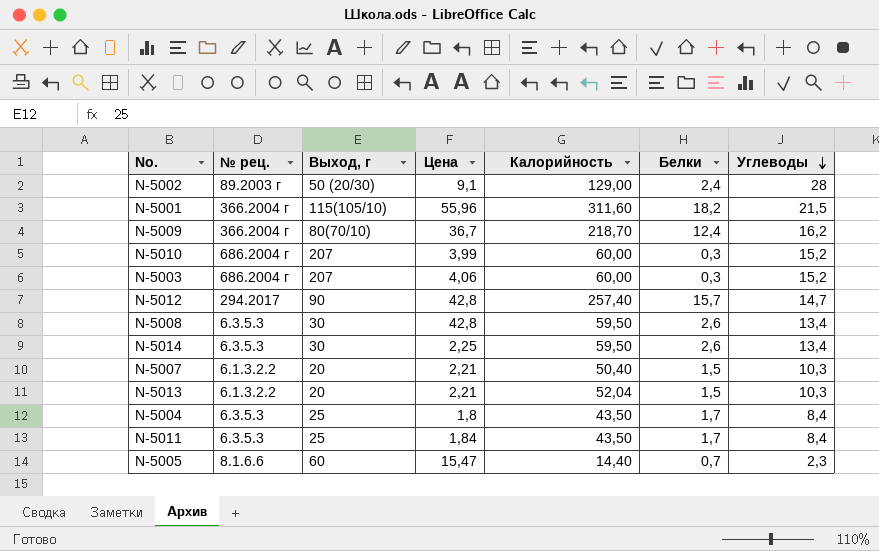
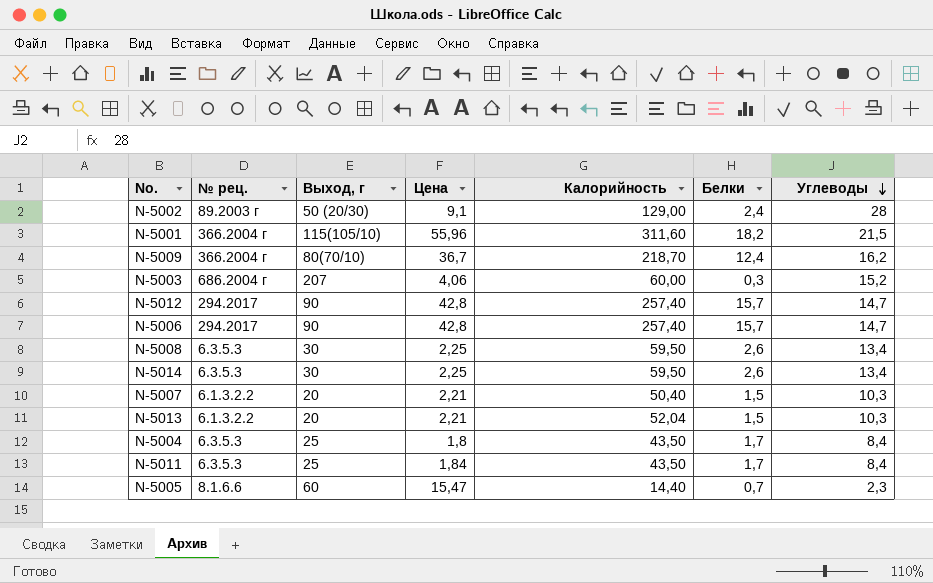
row N-5010: 686.2004 г | 207 | 3,99 | 60,00 | 0,3 | 15,2 -> none
row N-5006: none -> 294.2017 | 90 | 42,8 | 257,40 | 15,7 | 14,7
N-5008 | Цена: 42,8 -> 2,25

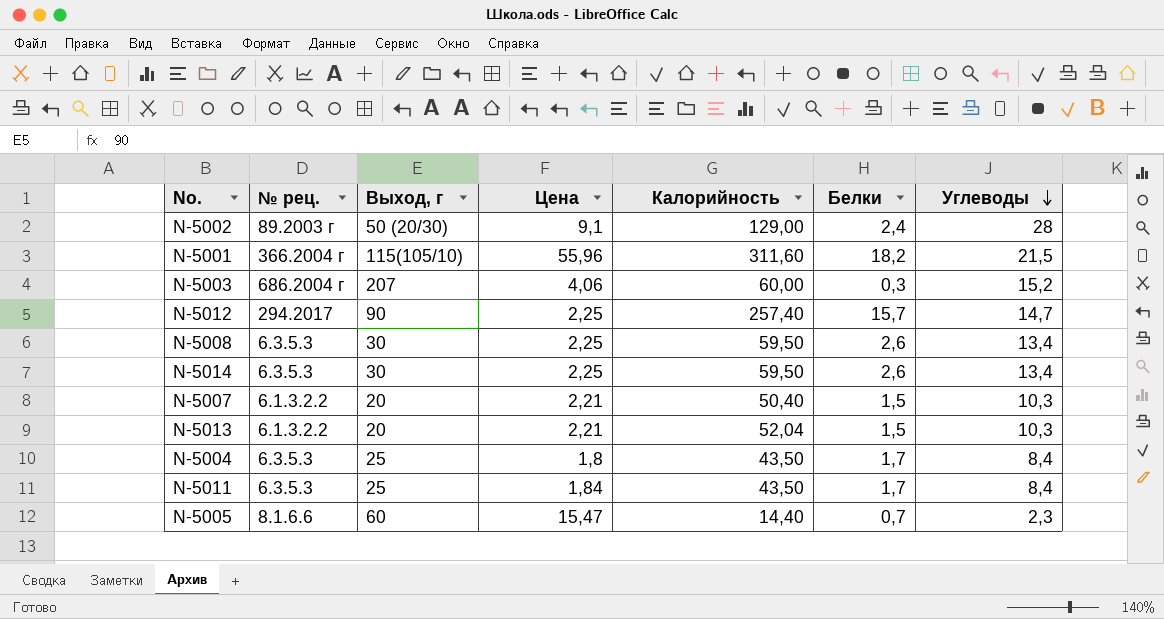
row N-5009: 366.2004 г | 80(70/10) | 36,7 | 218,70 | 12,4 | 16,2 -> none
row N-5006: 294.2017 | 90 | 42,8 | 257,40 | 15,7 | 14,7 -> none
N-5012 | Цена: 42,8 -> 2,25

